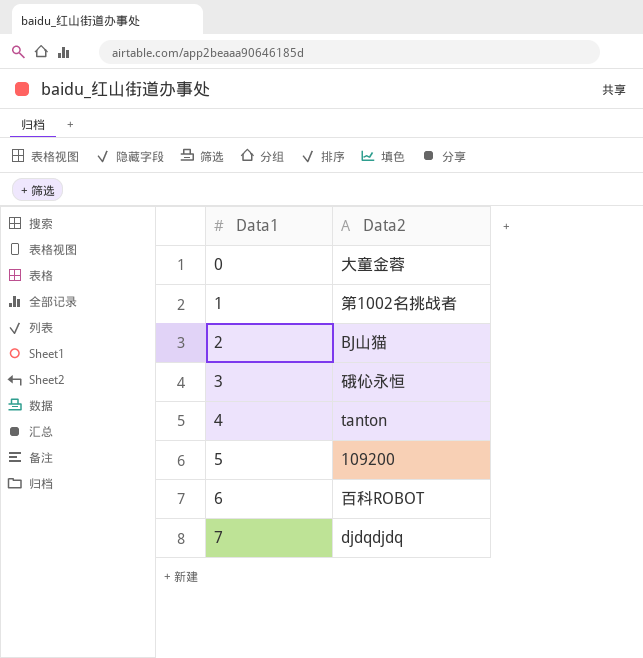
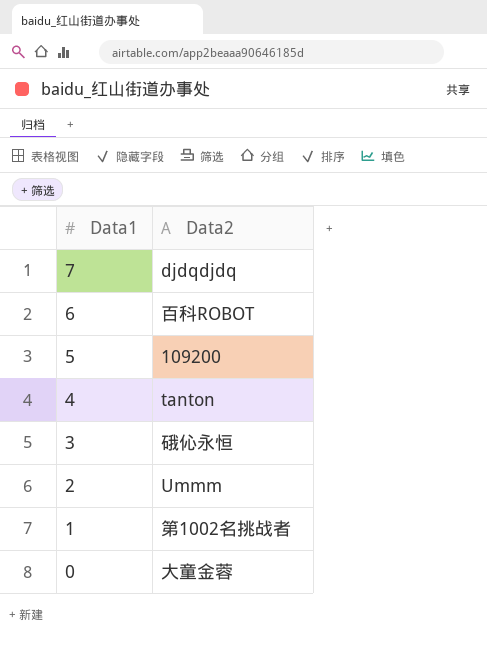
row order: Data1 ascending -> Data1 descending
2 | Data2: BJ山猫 -> Ummm

